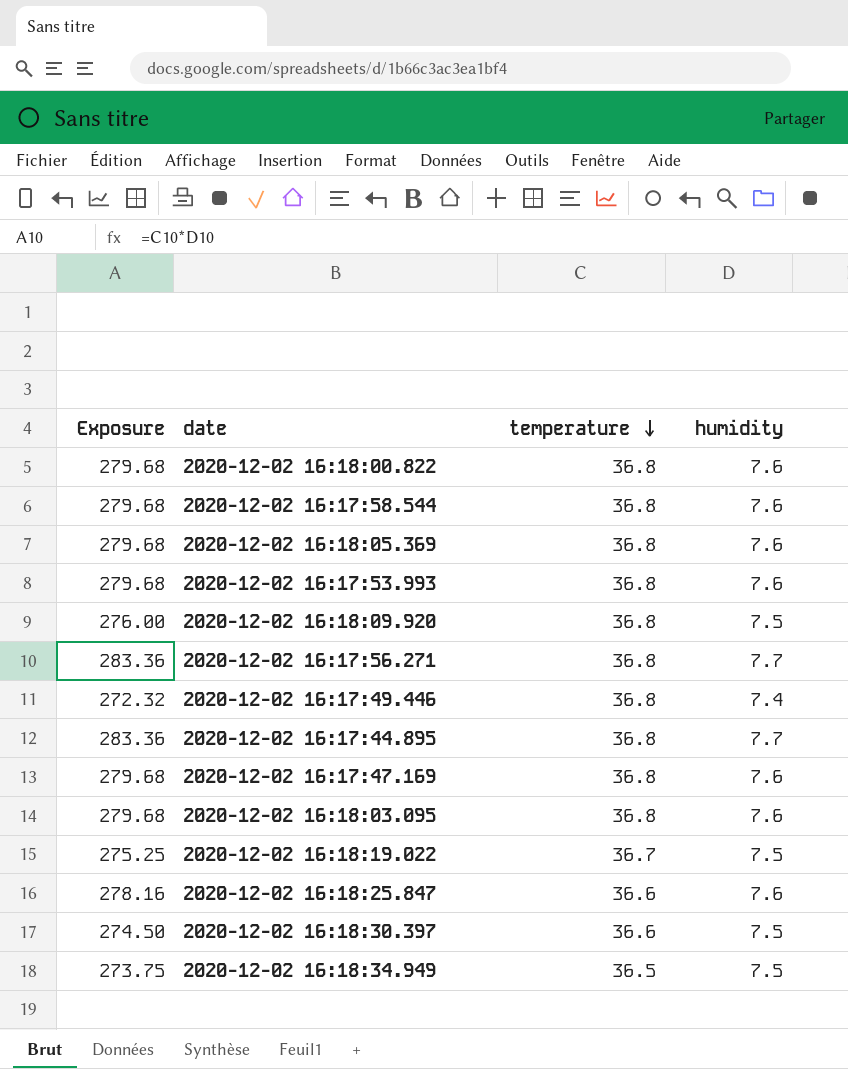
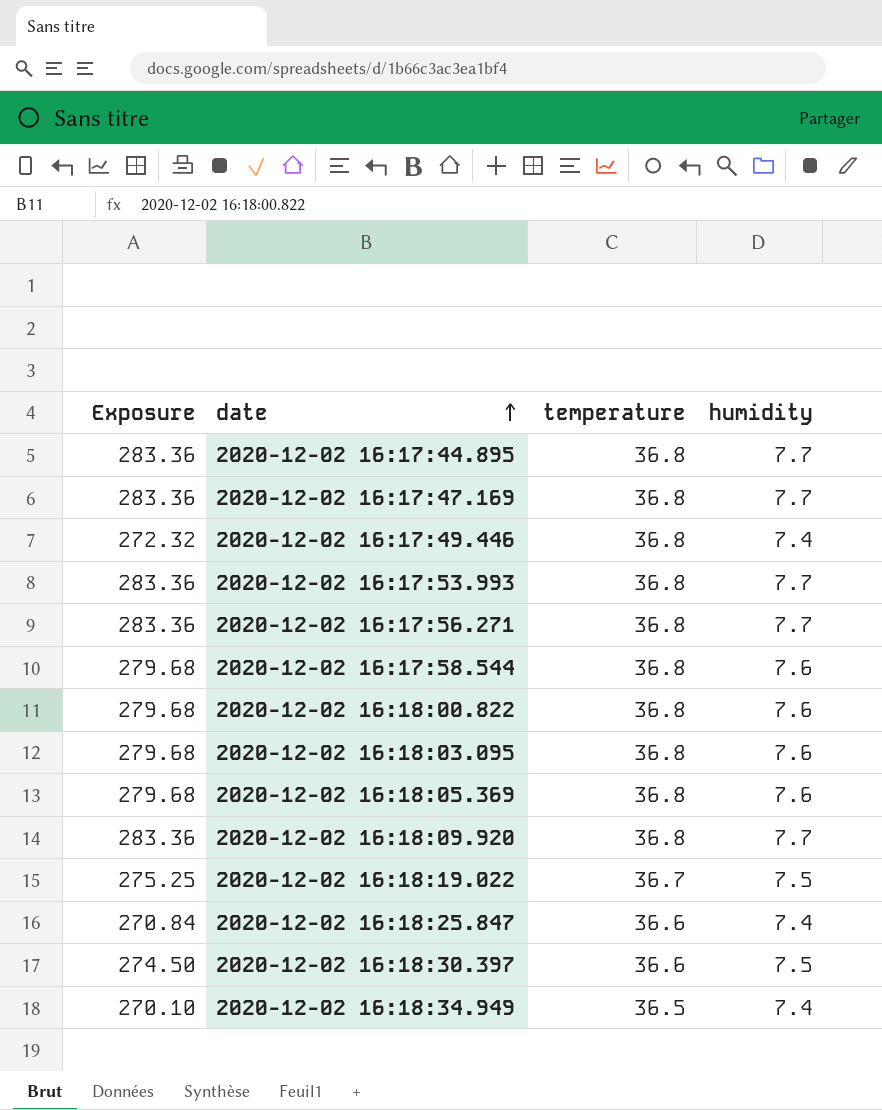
row order: temperature descending -> date ascending
2020-12-02 16:17:47.169 | Exposure: 279.68 -> 283.36
2020-12-02 16:17:47.169 | humidity: 7.6 -> 7.7
2020-12-02 16:17:53.993 | Exposure: 279.68 -> 283.36
2020-12-02 16:17:53.993 | humidity: 7.6 -> 7.7
2020-12-02 16:18:09.920 | Exposure: 276.00 -> 283.36
2020-12-02 16:18:09.920 | humidity: 7.5 -> 7.7
2020-12-02 16:18:25.847 | Exposure: 278.16 -> 270.84
2020-12-02 16:18:25.847 | humidity: 7.6 -> 7.4
2020-12-02 16:18:34.949 | Exposure: 273.75 -> 270.10
2020-12-02 16:18:34.949 | humidity: 7.5 -> 7.4

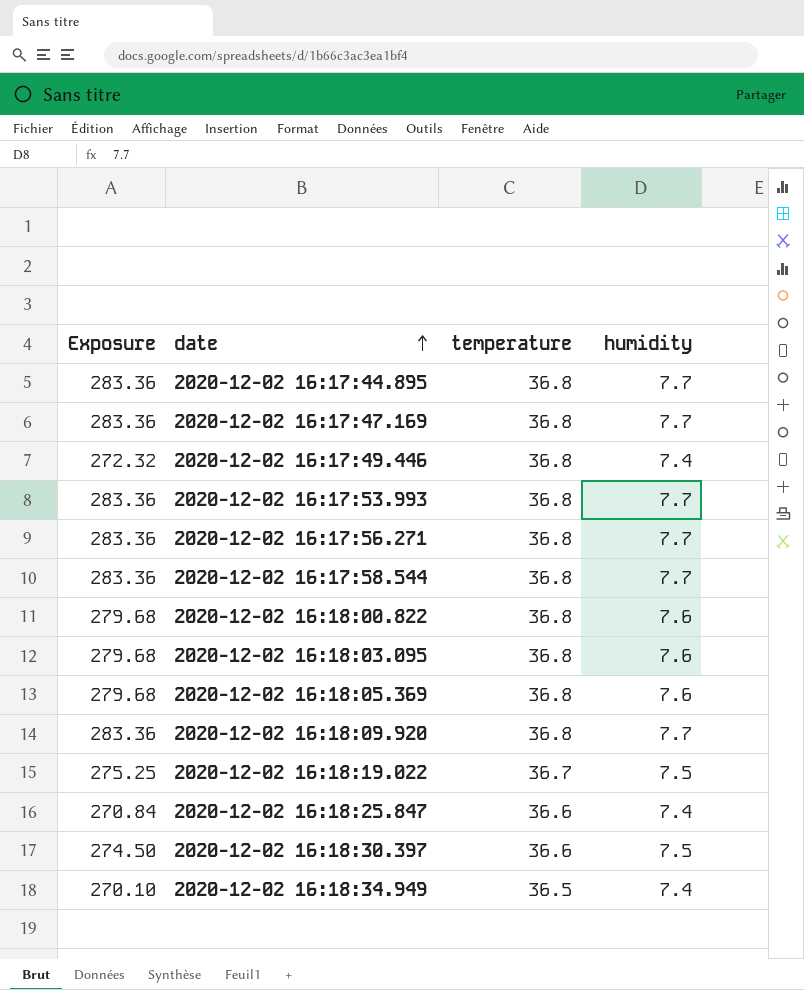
2020-12-02 16:17:58.544 | Exposure: 279.68 -> 283.36
2020-12-02 16:17:58.544 | humidity: 7.6 -> 7.7

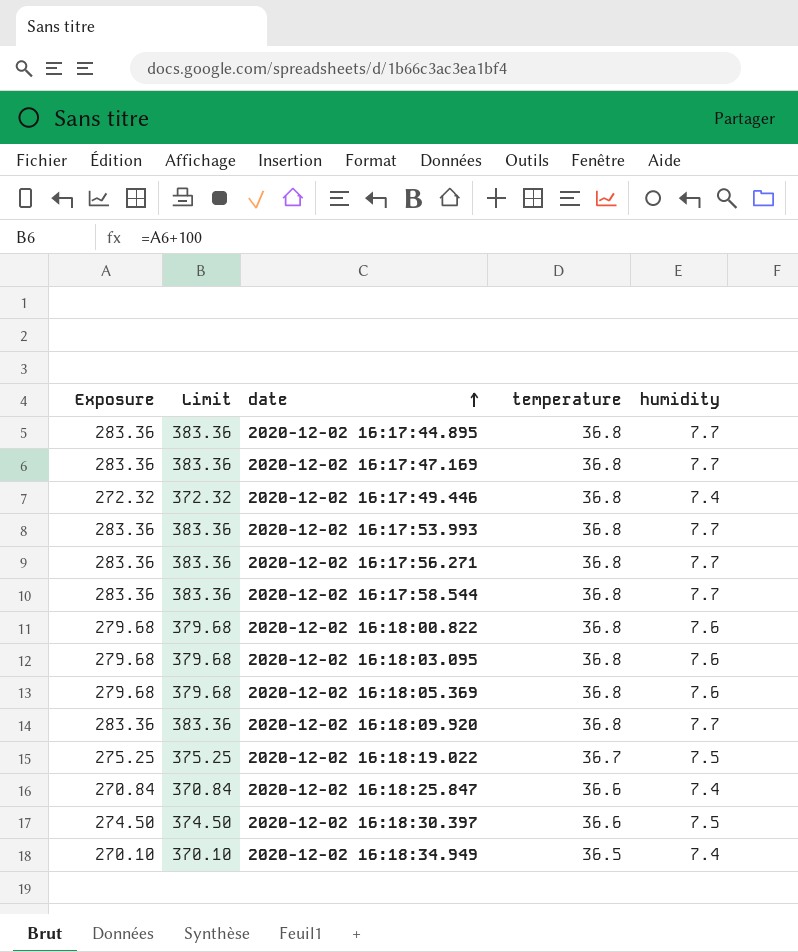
column Limit | formula: none -> [Exposure] + 100

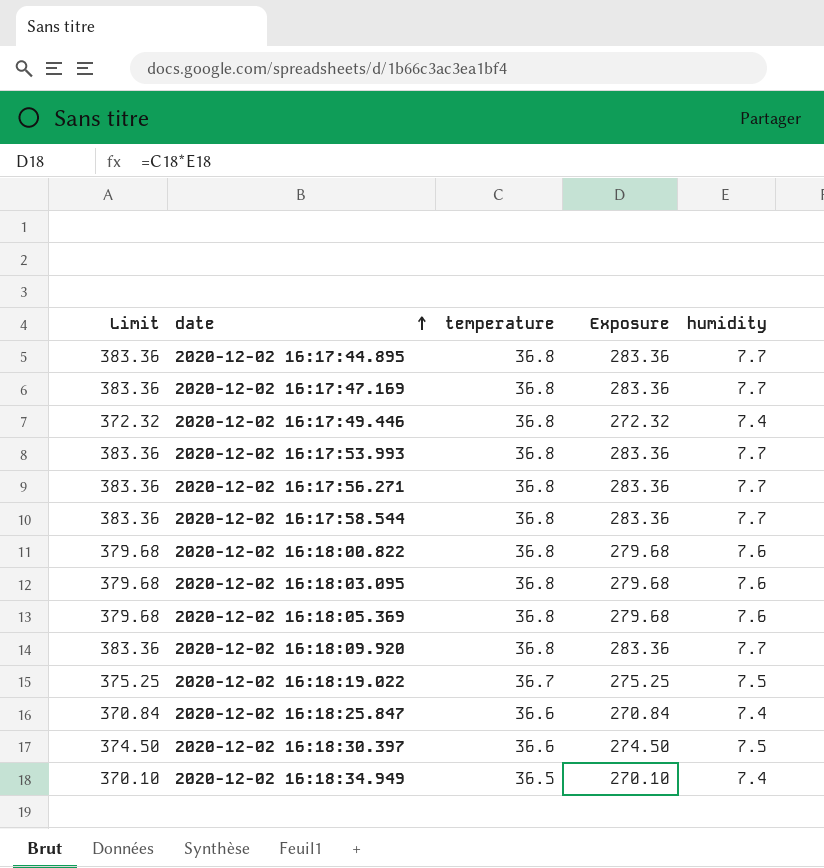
column Exposure | position: 1 -> 4

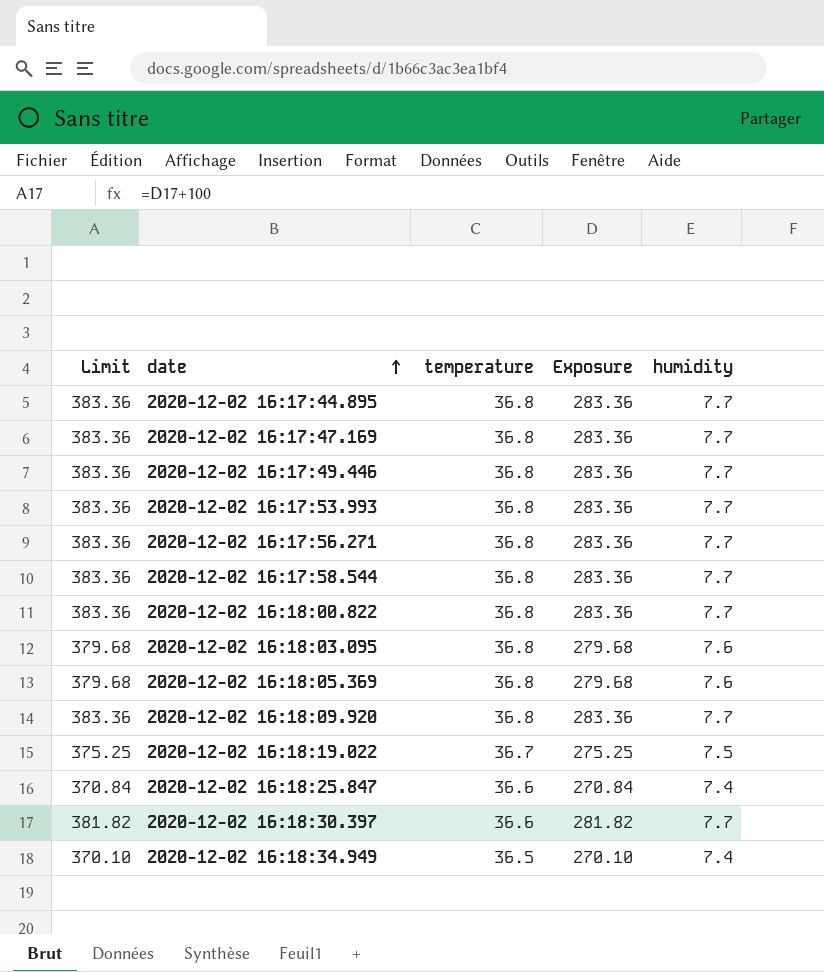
2020-12-02 16:17:49.446 | Limit: 372.32 -> 383.36
2020-12-02 16:17:49.446 | Exposure: 272.32 -> 283.36
2020-12-02 16:17:49.446 | humidity: 7.4 -> 7.7
2020-12-02 16:18:00.822 | Limit: 379.68 -> 383.36
2020-12-02 16:18:00.822 | Exposure: 279.68 -> 283.36
2020-12-02 16:18:00.822 | humidity: 7.6 -> 7.7
2020-12-02 16:18:30.397 | Limit: 374.50 -> 381.82
2020-12-02 16:18:30.397 | Exposure: 274.50 -> 281.82
2020-12-02 16:18:30.397 | humidity: 7.5 -> 7.7

